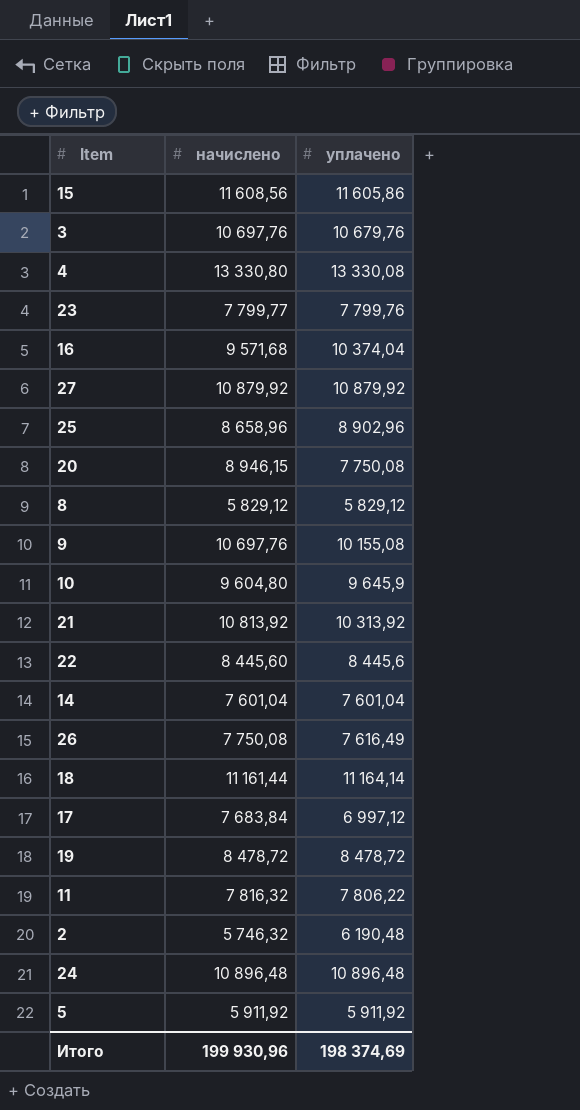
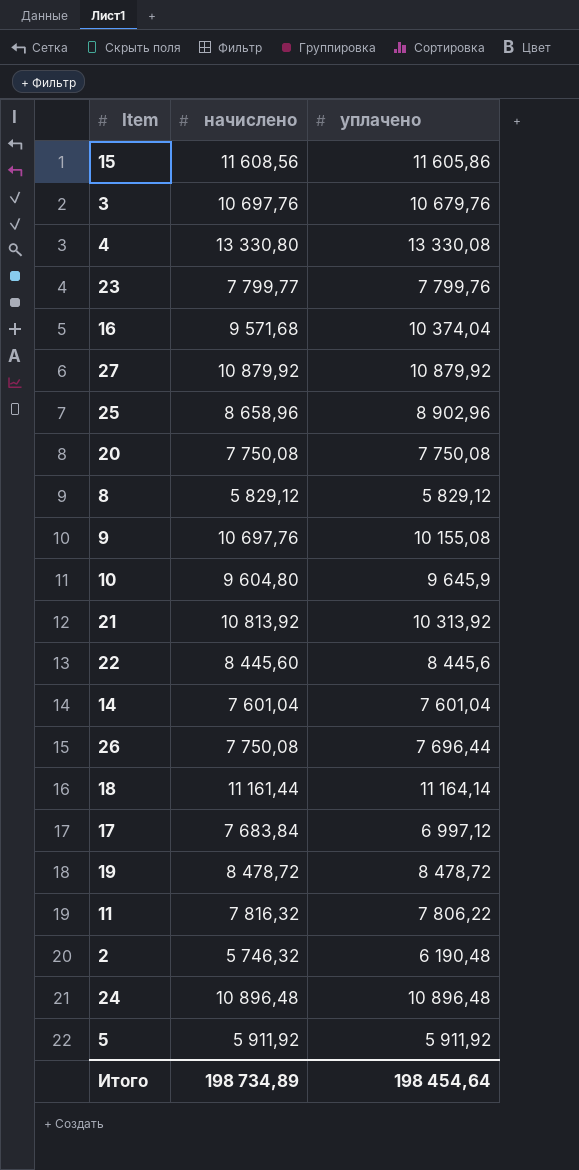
20 | начислено: 8 946,15 -> 7 750,08
26 | уплачено: 7 616,49 -> 7 696,44
Итого | начислено: 199 930,96 -> 198 734,89
Итого | уплачено: 198 374,69 -> 198 454,64

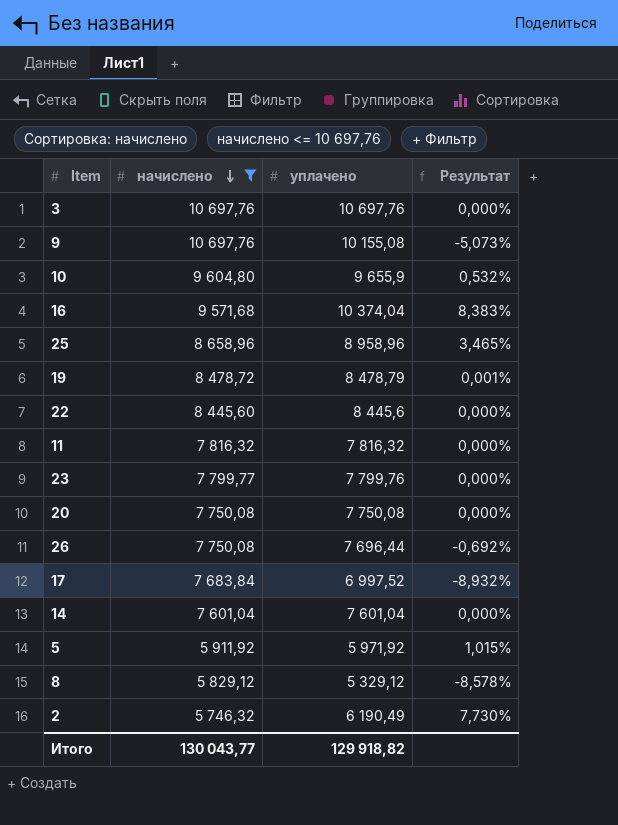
filter: none -> начислено <= 10 697,76
row order: none -> начислено descending
column Результат | formula: none -> ([уплачено] - [начислено]) / [начислено]
3 | уплачено: 10 679,76 -> 10 697,76
10 | уплачено: 9 645,9 -> 9 655,9
25 | уплачено: 8 902,96 -> 8 958,96
19 | уплачено: 8 478,72 -> 8 478,79
11 | уплачено: 7 806,22 -> 7 816,32
17 | уплачено: 6 997,12 -> 6 997,52
5 | уплачено: 5 911,92 -> 5 971,92
8 | уплачено: 5 829,12 -> 5 329,12
2 | уплачено: 6 190,48 -> 6 190,49
Итого | начислено: 198 734,89 -> 130 043,77
Итого | уплачено: 198 454,64 -> 129 918,82

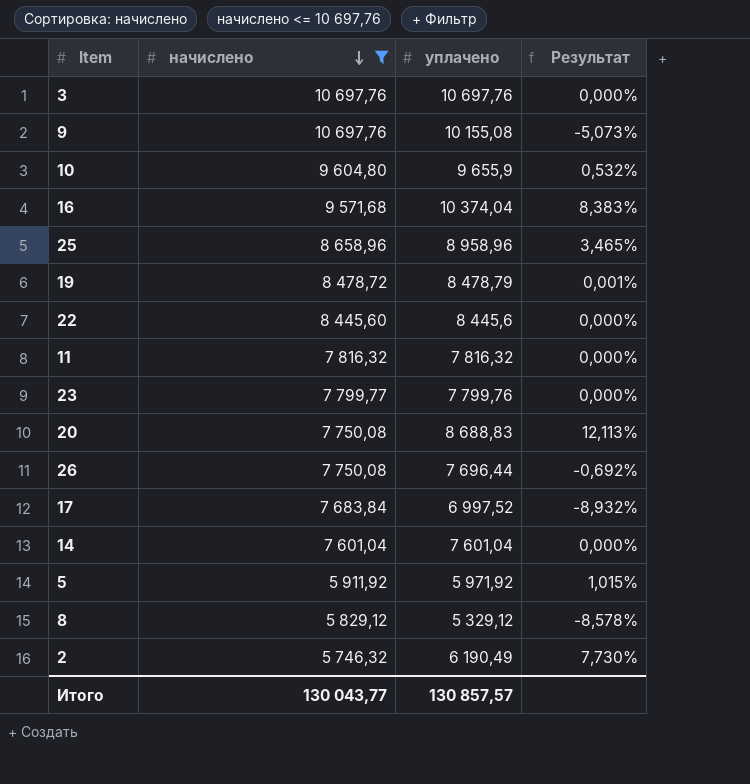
20 | уплачено: 7 750,08 -> 8 688,83
20 | Результат: 0,000% -> 12,113%
Итого | уплачено: 129 918,82 -> 130 857,57

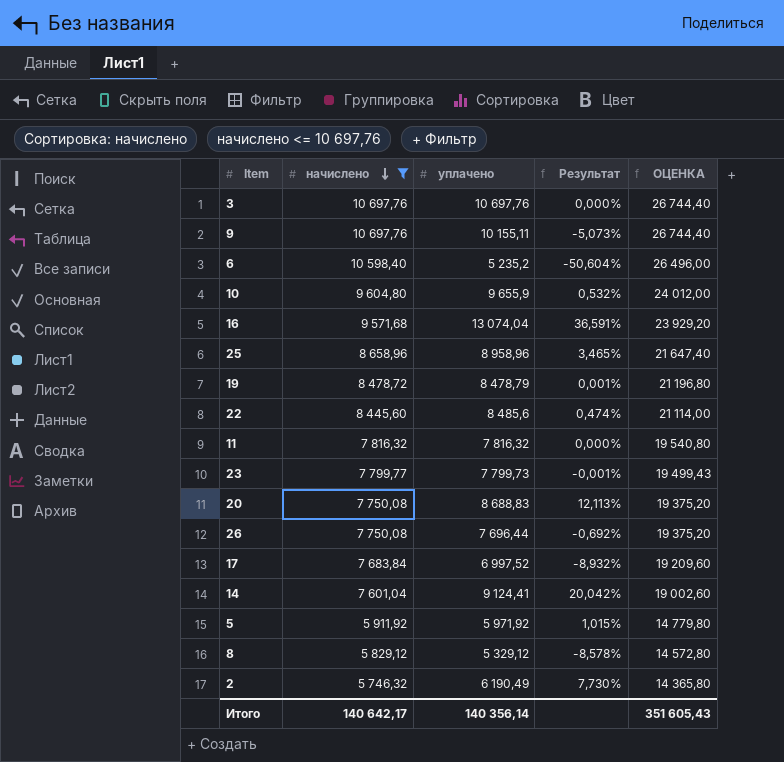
column ОЦЕНКА | formula: none -> [начислено] * 2,5
9 | уплачено: 10 155,08 -> 10 155,11
row 6: none -> 10 598,40 | 5 235,2 | -50,604% | 26 496,00
16 | уплачено: 10 374,04 -> 13 074,04
16 | Результат: 8,383% -> 36,591%
22 | уплачено: 8 445,6 -> 8 485,6
22 | Результат: 0,000% -> 0,474%
23 | уплачено: 7 799,76 -> 7 799,73
23 | Результат: 0,000% -> -0,001%
14 | уплачено: 7 601,04 -> 9 124,41
14 | Результат: 0,000% -> 20,042%
Итого | начислено: 130 043,77 -> 140 642,17
Итого | уплачено: 130 857,57 -> 140 356,14

